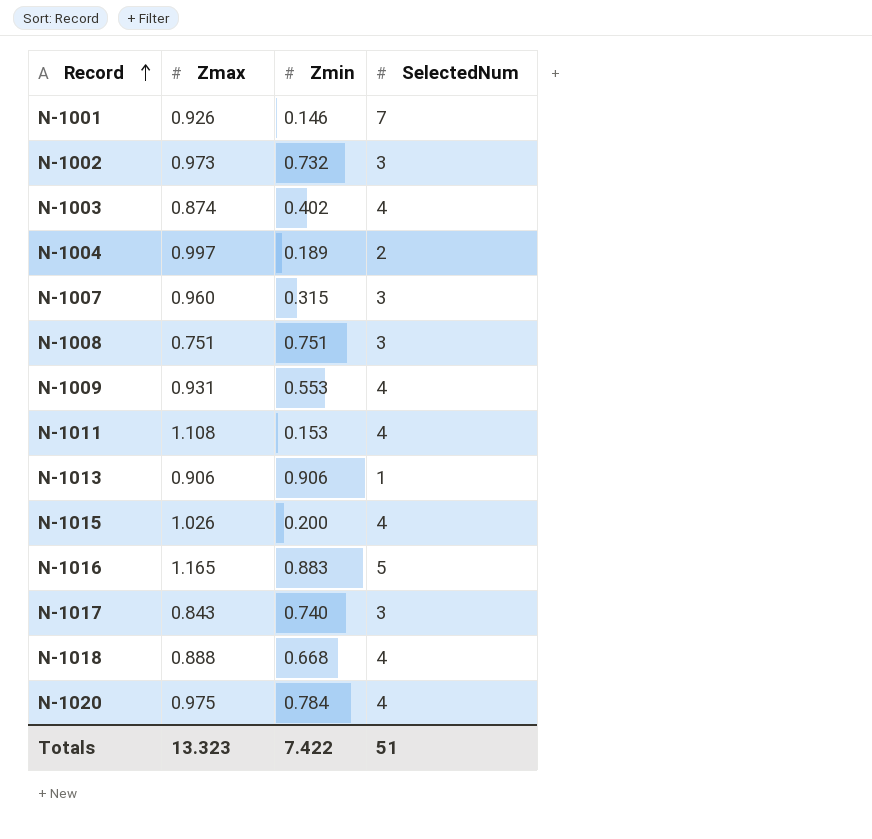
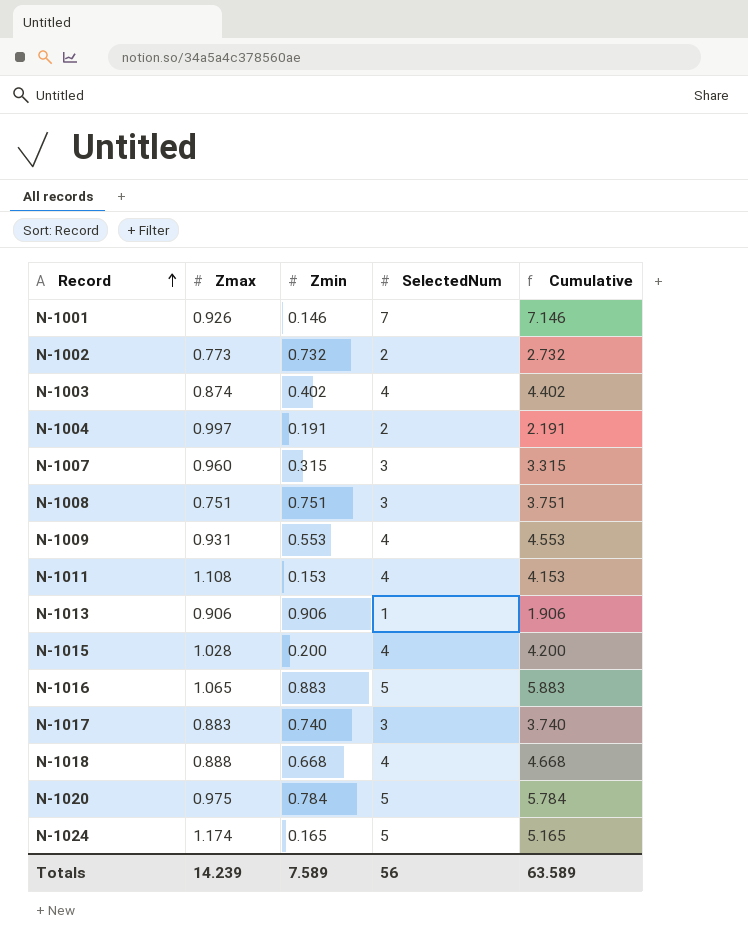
column Cumulative | formula: none -> [Zmin] + [SelectedNum]
N-1002 | Zmax: 0.973 -> 0.773
N-1002 | SelectedNum: 3 -> 2
N-1004 | Zmin: 0.189 -> 0.191
N-1015 | Zmax: 1.026 -> 1.028
N-1016 | Zmax: 1.165 -> 1.065
N-1017 | Zmax: 0.843 -> 0.883
N-1020 | SelectedNum: 4 -> 5
row N-1024: none -> 1.174 | 0.165 | 5 | 5.165
Totals | Zmax: 13.323 -> 14.239
Totals | Zmin: 7.422 -> 7.589
Totals | SelectedNum: 51 -> 56

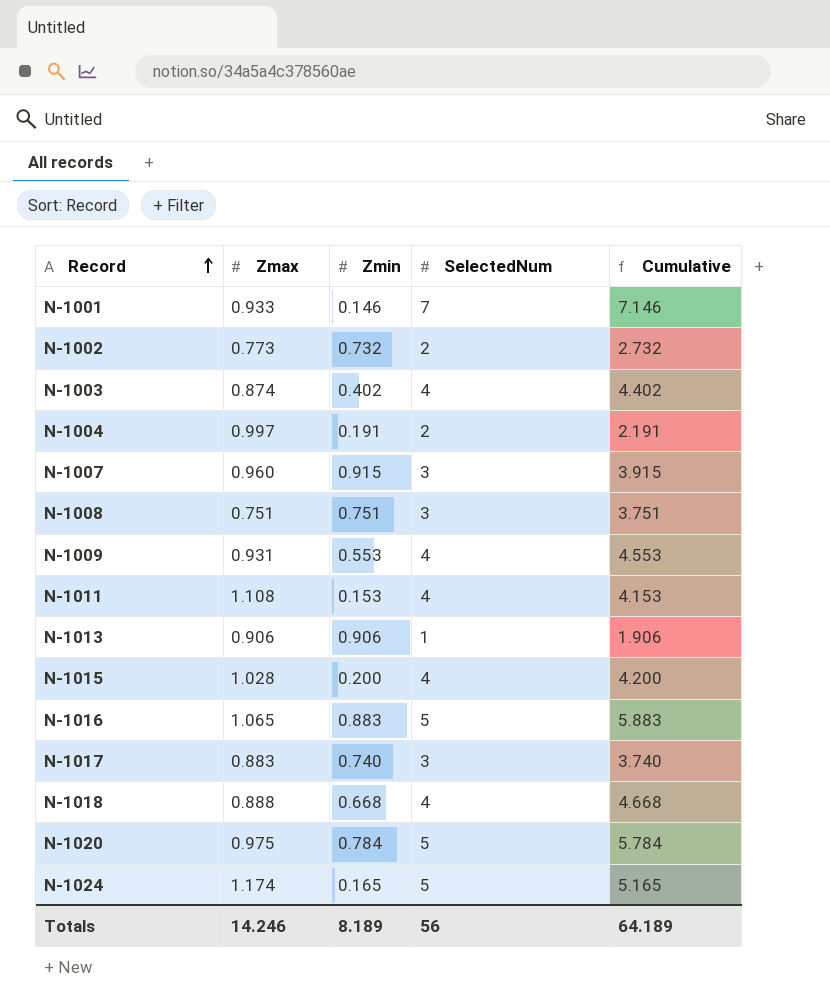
N-1001 | Zmax: 0.926 -> 0.933
N-1007 | Zmin: 0.315 -> 0.915
N-1007 | Cumulative: 3.315 -> 3.915
Totals | Zmax: 14.239 -> 14.246
Totals | Zmin: 7.589 -> 8.189
Totals | Cumulative: 63.589 -> 64.189

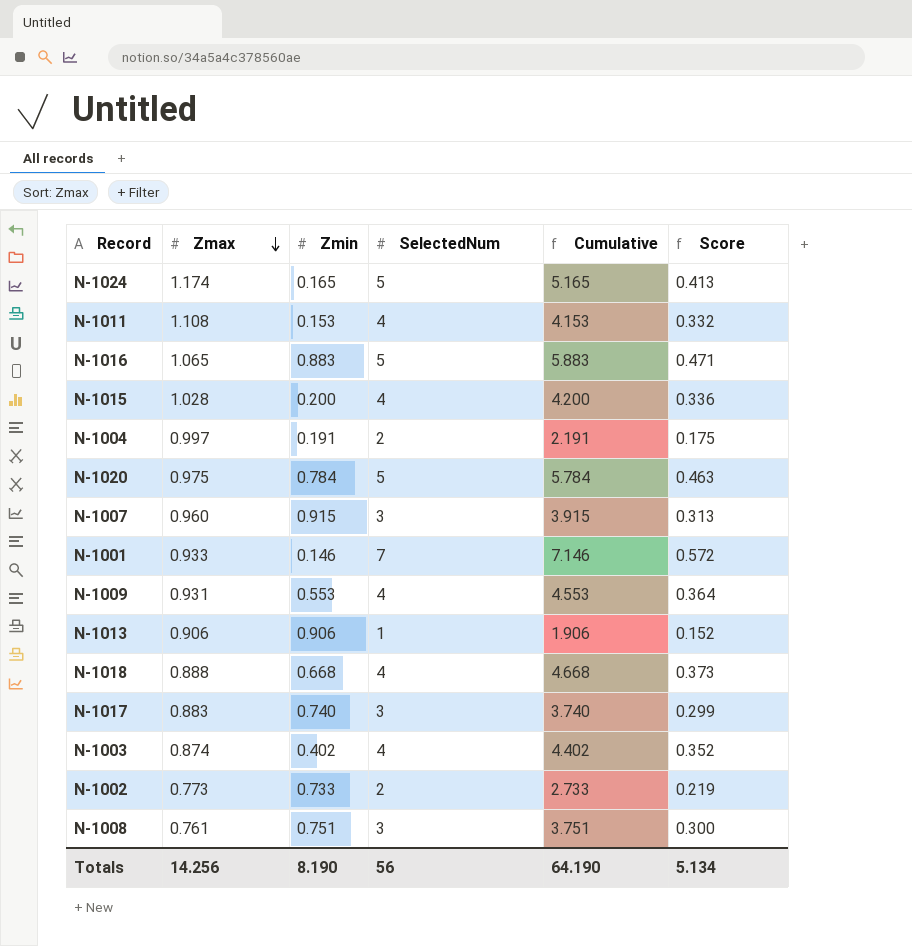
row order: Record ascending -> Zmax descending
column Score | formula: none -> [Cumulative] * 0.08
N-1002 | Zmin: 0.732 -> 0.733
N-1002 | Cumulative: 2.732 -> 2.733
N-1008 | Zmax: 0.751 -> 0.761
Totals | Zmax: 14.246 -> 14.256
Totals | Zmin: 8.189 -> 8.190
Totals | Cumulative: 64.189 -> 64.190

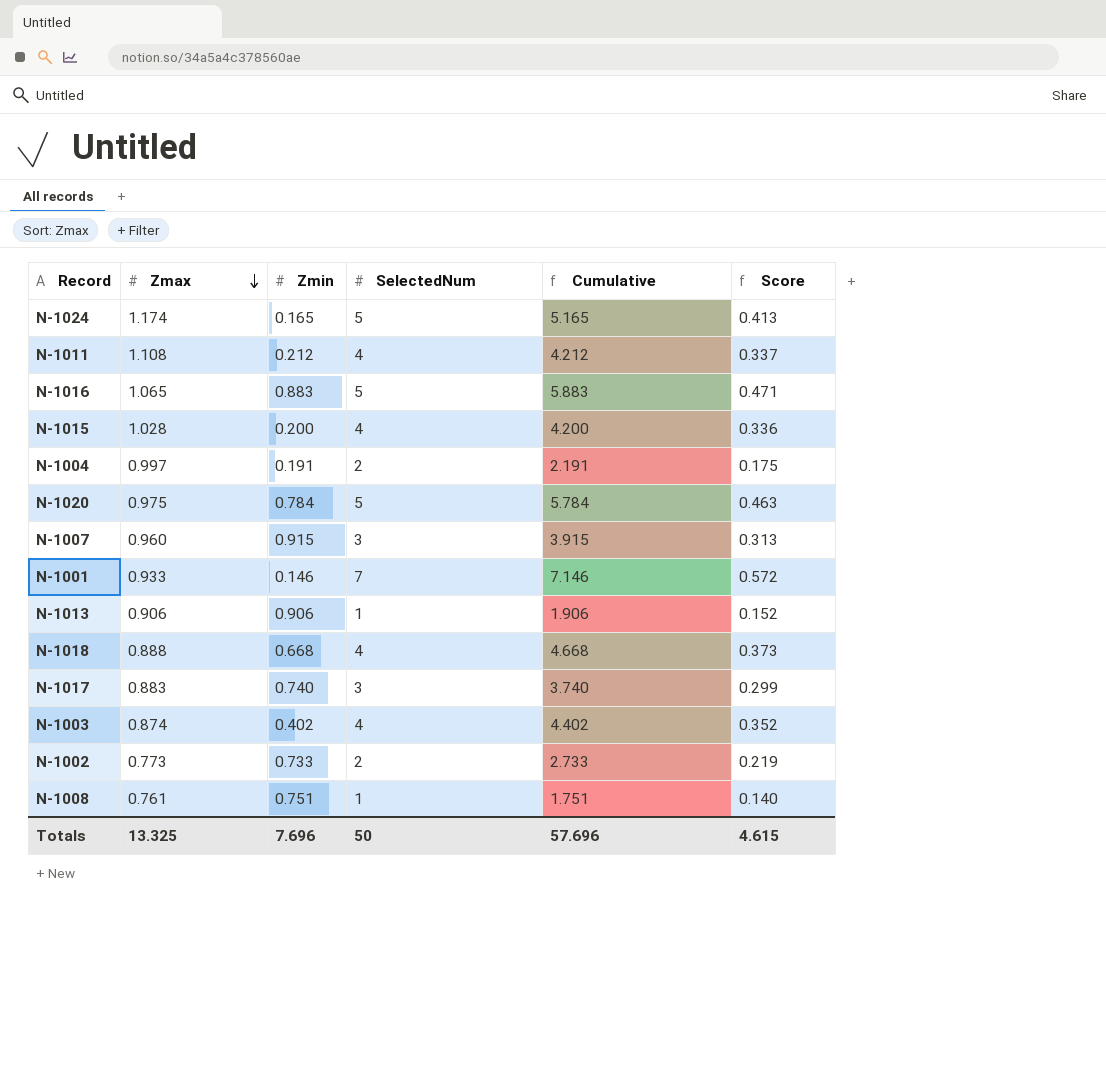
row N-1009: 0.931 | 0.553 | 4 | 4.553 | 0.364 -> none
N-1011 | Zmin: 0.153 -> 0.212
N-1011 | Cumulative: 4.153 -> 4.212
N-1011 | Score: 0.332 -> 0.337
N-1008 | SelectedNum: 3 -> 1
N-1008 | Cumulative: 3.751 -> 1.751
N-1008 | Score: 0.300 -> 0.140
Totals | Zmax: 14.256 -> 13.325
Totals | Zmin: 8.190 -> 7.696
Totals | SelectedNum: 56 -> 50
Totals | Cumulative: 64.190 -> 57.696
Totals | Score: 5.134 -> 4.615

